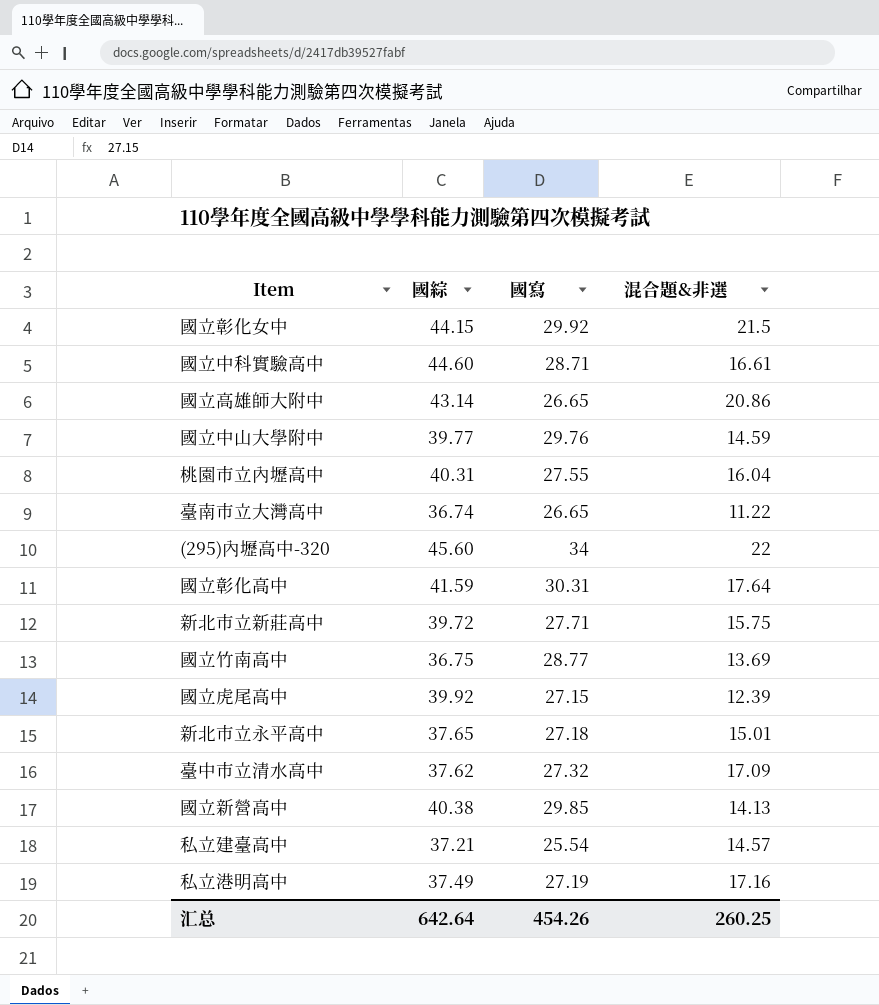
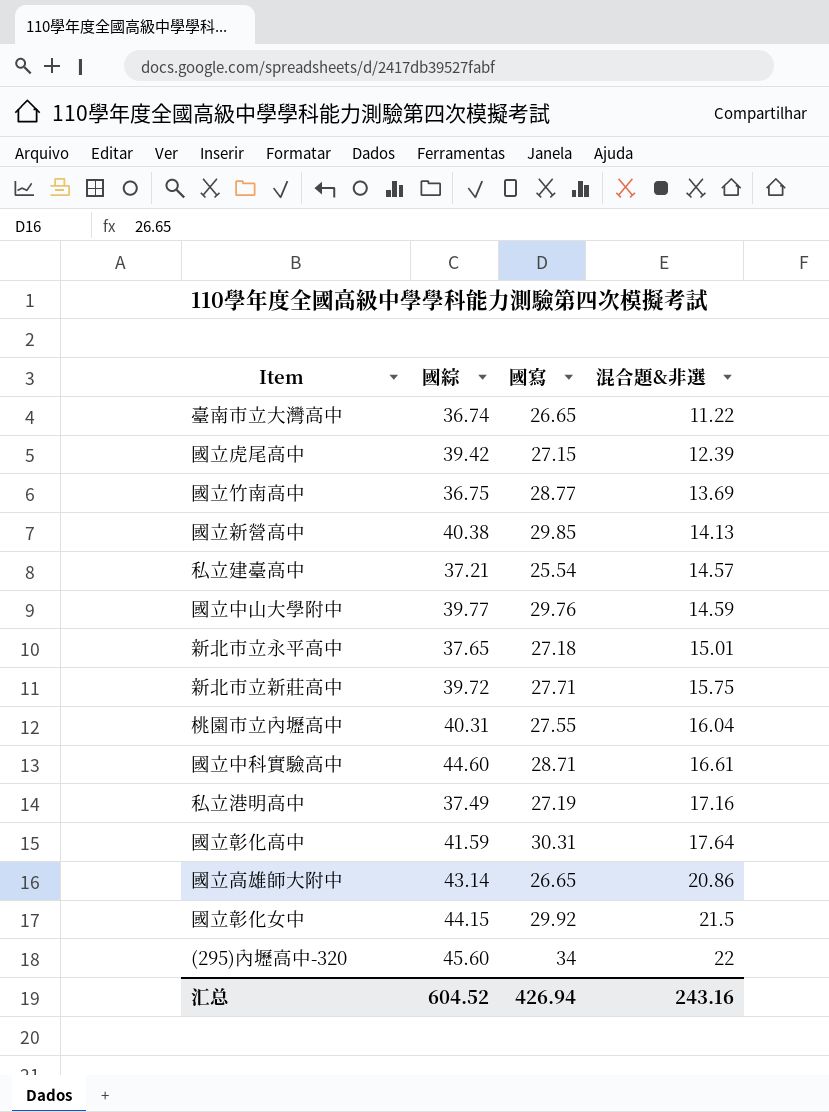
row order: none -> 混合題&非選 ascending
row 臺中市立清水高中: 37.62 | 27.32 | 17.09 -> none
國立虎尾高中 | 國綜: 39.92 -> 39.42
汇总 | 國綜: 642.64 -> 604.52
汇总 | 國寫: 454.26 -> 426.94
汇总 | 混合題&非選: 260.25 -> 243.16

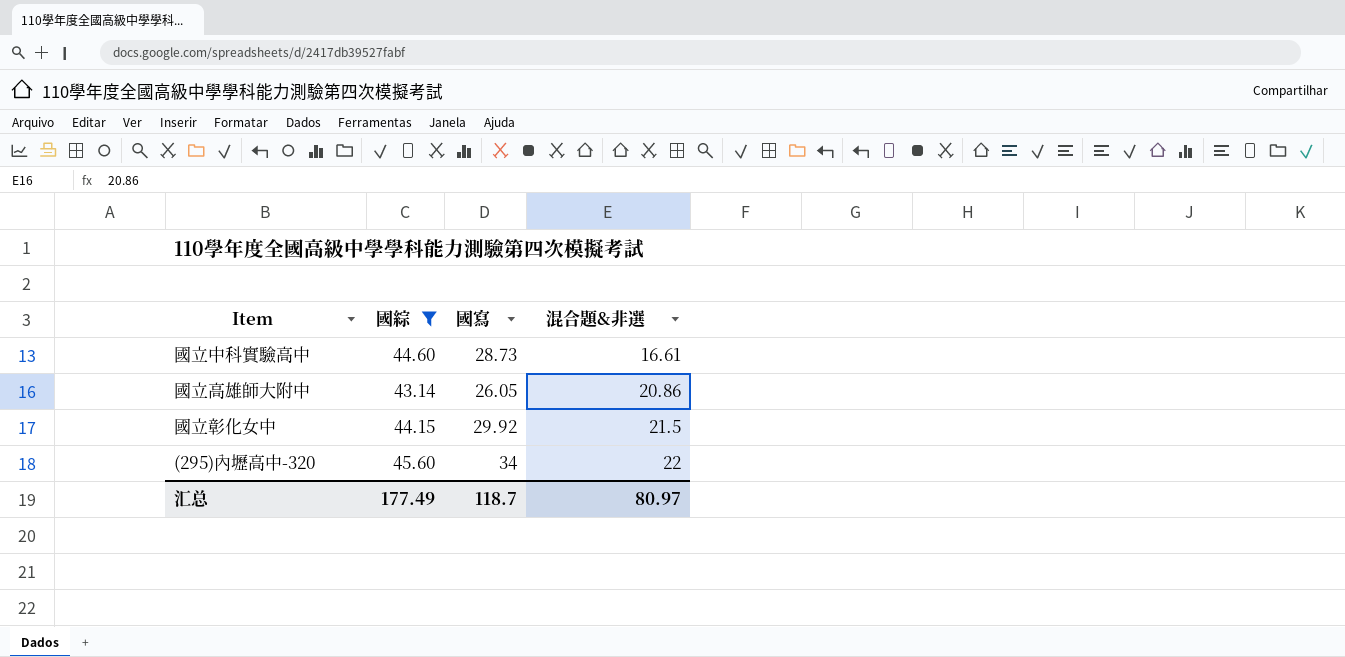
filter: none -> 國綜 >= 43.14
國立中科實驗高中 | 國寫: 28.71 -> 28.73
國立高雄師大附中 | 國寫: 26.65 -> 26.05
汇总 | 國綜: 604.52 -> 177.49
汇总 | 國寫: 426.94 -> 118.7
汇总 | 混合題&非選: 243.16 -> 80.97

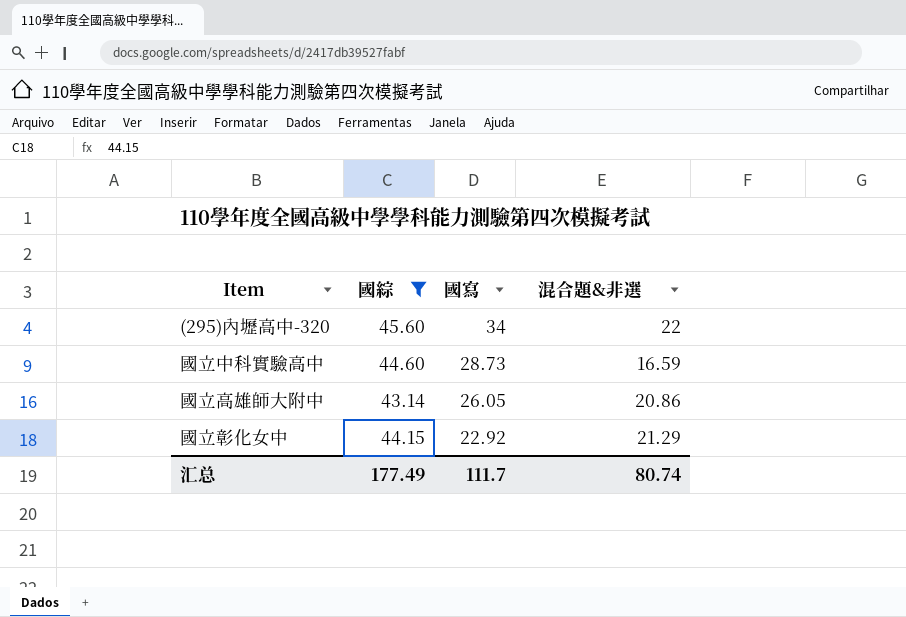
row order: 混合題&非選 ascending -> 國寫 descending
國立中科實驗高中 | 混合題&非選: 16.61 -> 16.59
國立彰化女中 | 國寫: 29.92 -> 22.92
國立彰化女中 | 混合題&非選: 21.5 -> 21.29
汇总 | 國寫: 118.7 -> 111.7
汇总 | 混合題&非選: 80.97 -> 80.74

